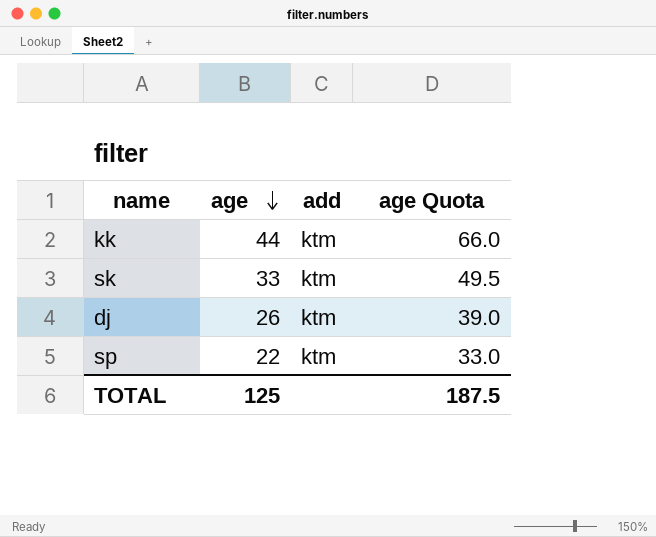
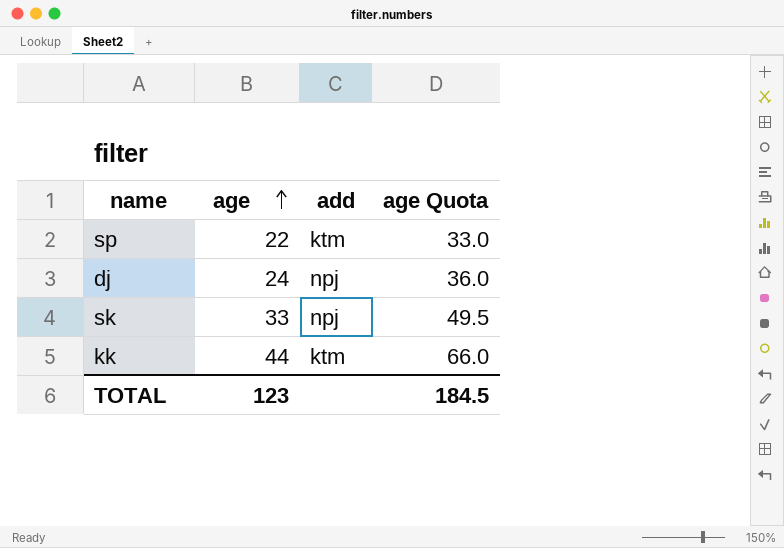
row order: age descending -> age ascending
dj | age: 26 -> 24
dj | add: ktm -> npj
dj | age Quota: 39.0 -> 36.0
sk | add: ktm -> npj
TOTAL | age: 125 -> 123
TOTAL | age Quota: 187.5 -> 184.5

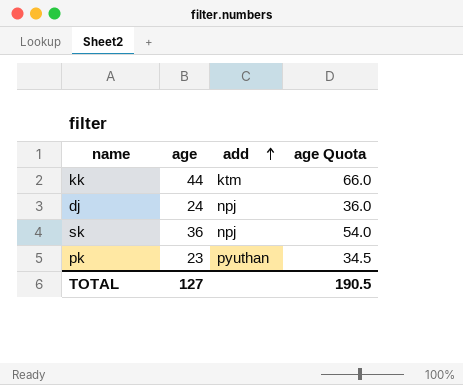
row order: age ascending -> add ascending
row sp: 22 | ktm | 33.0 -> none
sk | age: 33 -> 36
sk | age Quota: 49.5 -> 54.0
row pk: none -> 23 | pyuthan | 34.5
TOTAL | age: 123 -> 127
TOTAL | age Quota: 184.5 -> 190.5

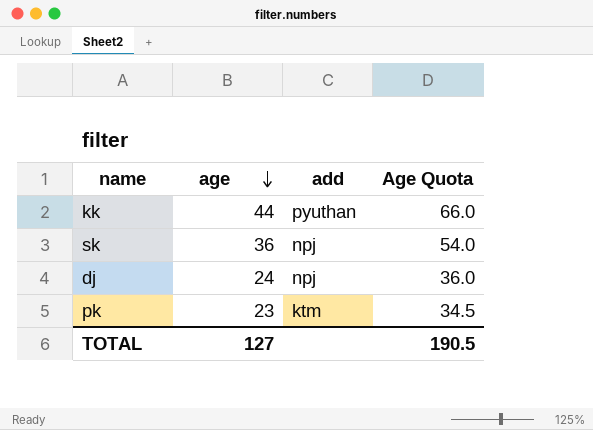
row order: add ascending -> age descending
column name: age Quota -> Age Quota
kk | add: ktm -> pyuthan
pk | add: pyuthan -> ktm

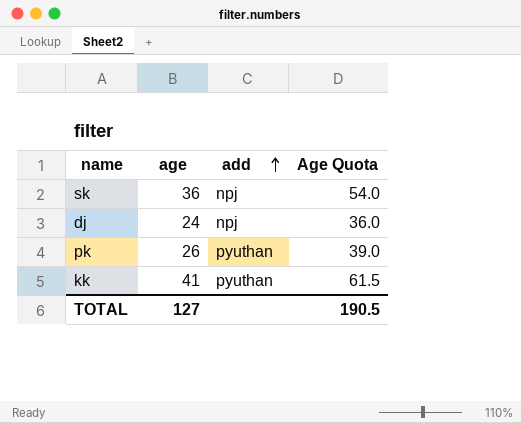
row order: age descending -> add ascending
pk | age: 23 -> 26
pk | add: ktm -> pyuthan
pk | Age Quota: 34.5 -> 39.0
kk | age: 44 -> 41
kk | Age Quota: 66.0 -> 61.5

